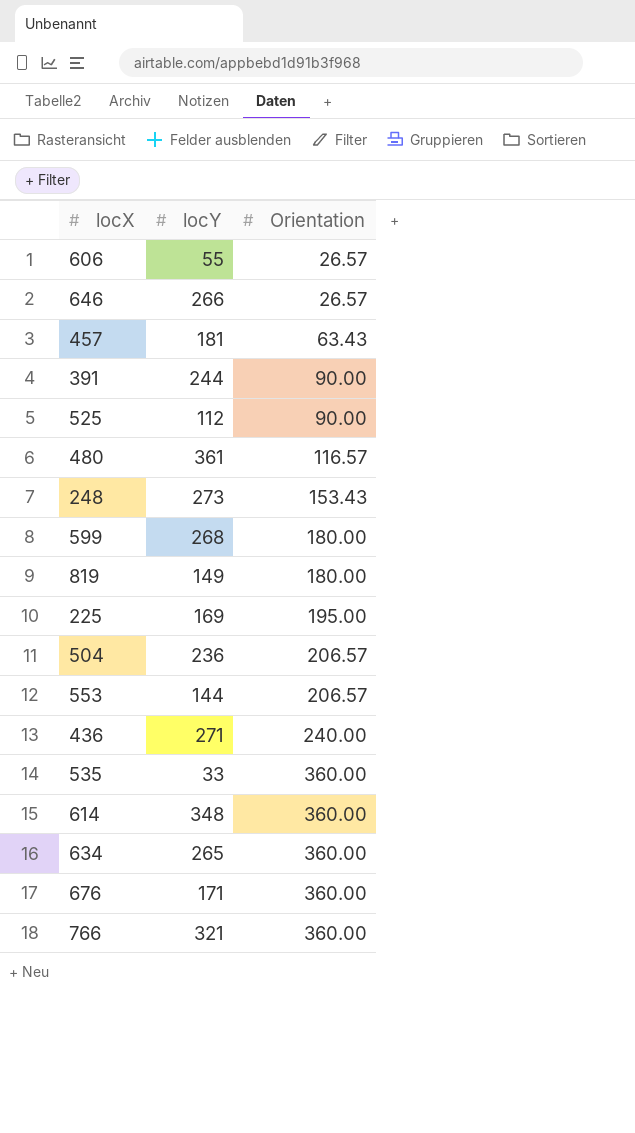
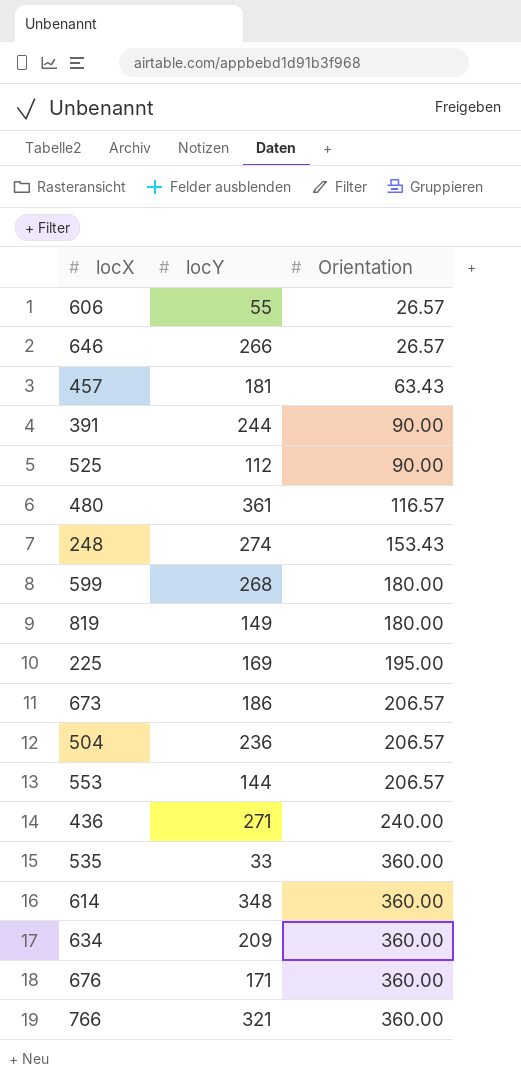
248 | locY: 273 -> 274
row 673: none -> 186 | 206.57
634 | locY: 265 -> 209

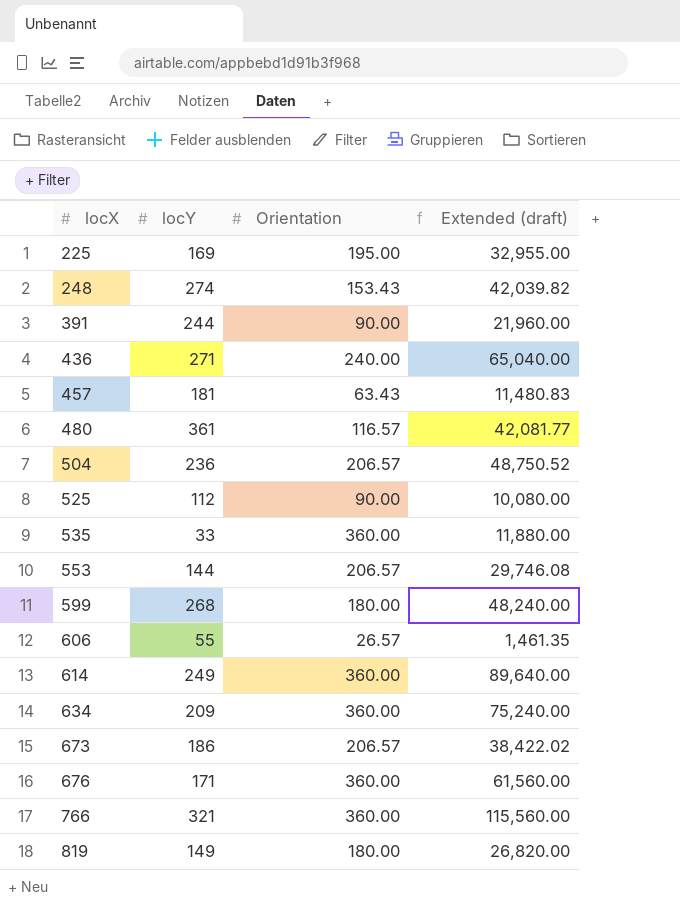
row order: Orientation ascending -> locX ascending
column Extended (draft) | formula: none -> [locY] * [Orientation]
row 646: 266 | 26.57 -> none
614 | locY: 348 -> 249

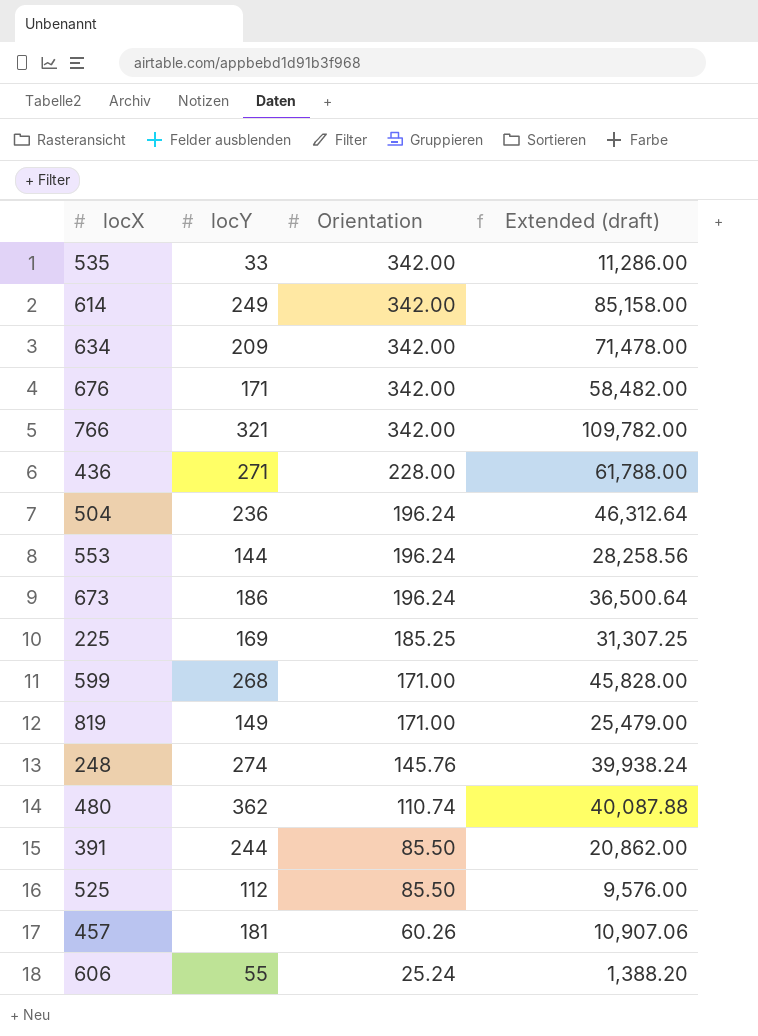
row order: locX ascending -> Orientation descending
535 | Orientation: 360.00 -> 342.00
535 | Extended (draft): 11,880.00 -> 11,286.00
614 | Orientation: 360.00 -> 342.00
614 | Extended (draft): 89,640.00 -> 85,158.00
634 | Orientation: 360.00 -> 342.00
634 | Extended (draft): 75,240.00 -> 71,478.00
676 | Orientation: 360.00 -> 342.00
676 | Extended (draft): 61,560.00 -> 58,482.00
766 | Orientation: 360.00 -> 342.00
766 | Extended (draft): 115,560.00 -> 109,782.00
436 | Orientation: 240.00 -> 228.00
436 | Extended (draft): 65,040.00 -> 61,788.00
504 | Orientation: 206.57 -> 196.24
504 | Extended (draft): 48,750.52 -> 46,312.64
553 | Orientation: 206.57 -> 196.24
553 | Extended (draft): 29,746.08 -> 28,258.56
673 | Orientation: 206.57 -> 196.24
673 | Extended (draft): 38,422.02 -> 36,500.64
225 | Orientation: 195.00 -> 185.25
225 | Extended (draft): 32,955.00 -> 31,307.25
599 | Orientation: 180.00 -> 171.00
599 | Extended (draft): 48,240.00 -> 45,828.00
819 | Orientation: 180.00 -> 171.00
819 | Extended (draft): 26,820.00 -> 25,479.00
248 | Orientation: 153.43 -> 145.76
248 | Extended (draft): 42,039.82 -> 39,938.24
480 | locY: 361 -> 362
480 | Orientation: 116.57 -> 110.74
480 | Extended (draft): 42,081.77 -> 40,087.88
391 | Orientation: 90.00 -> 85.50
391 | Extended (draft): 21,960.00 -> 20,862.00
525 | Orientation: 90.00 -> 85.50
525 | Extended (draft): 10,080.00 -> 9,576.00
457 | Orientation: 63.43 -> 60.26
457 | Extended (draft): 11,480.83 -> 10,907.06
606 | Orientation: 26.57 -> 25.24
606 | Extended (draft): 1,461.35 -> 1,388.20

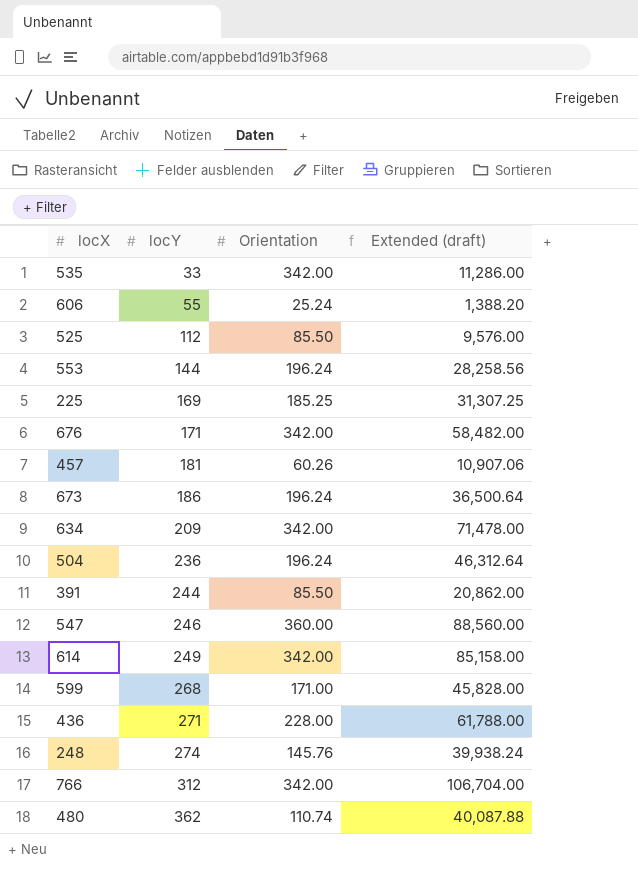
row order: Orientation descending -> locY ascending
row 819: 149 | 171.00 | 25,479.00 -> none
row 547: none -> 246 | 360.00 | 88,560.00
766 | locY: 321 -> 312
766 | Extended (draft): 109,782.00 -> 106,704.00

